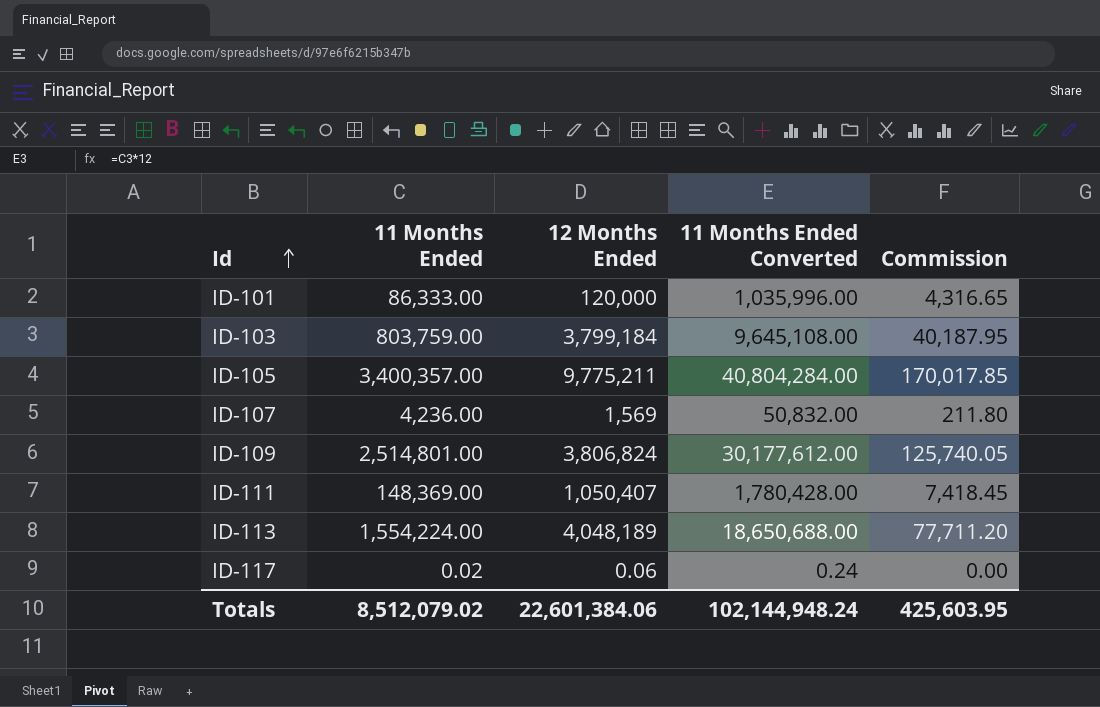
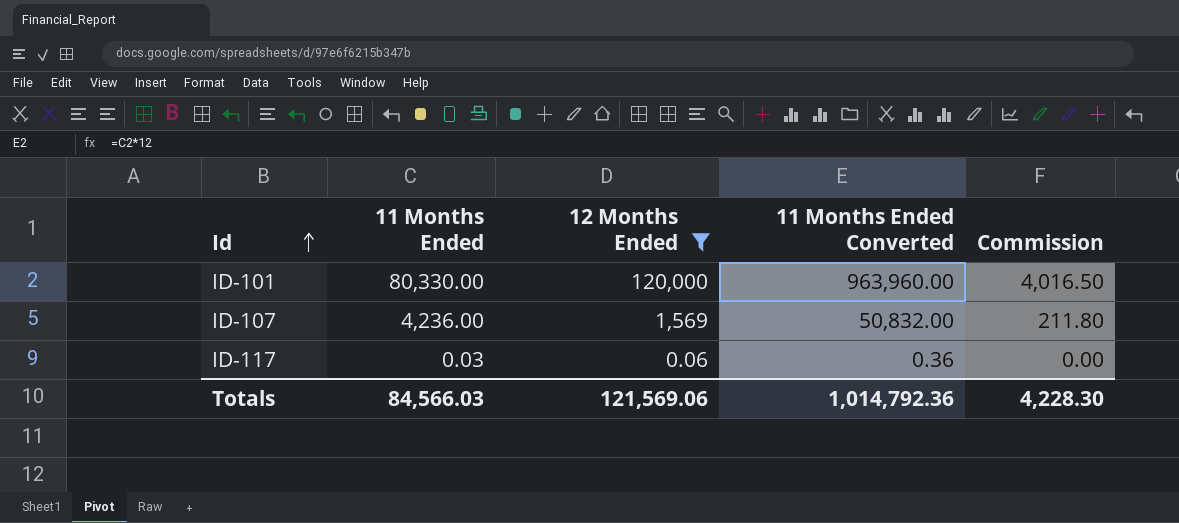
filter: none -> 12 Months Ended <= 120,000
ID-101 | 11 Months Ended: 86,333.00 -> 80,330.00
ID-101 | 11 Months Ended Converted: 1,035,996.00 -> 963,960.00
ID-101 | Commission: 4,316.65 -> 4,016.50
ID-117 | 11 Months Ended: 0.02 -> 0.03
ID-117 | 11 Months Ended Converted: 0.24 -> 0.36
Totals | 11 Months Ended: 8,512,079.02 -> 84,566.03
Totals | 12 Months Ended: 22,601,384.06 -> 121,569.06
Totals | 11 Months Ended Converted: 102,144,948.24 -> 1,014,792.36
Totals | Commission: 425,603.95 -> 4,228.30

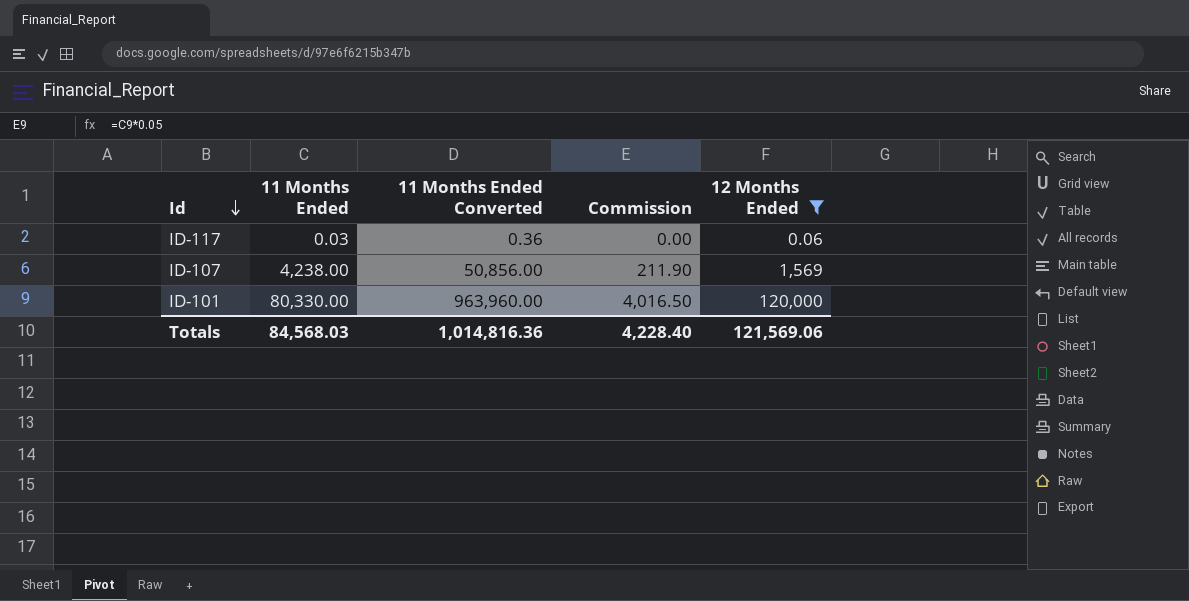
row order: Id ascending -> Id descending
column 12 Months Ended | position: 3 -> 5
ID-107 | 11 Months Ended: 4,236.00 -> 4,238.00
ID-107 | 11 Months Ended Converted: 50,832.00 -> 50,856.00
ID-107 | Commission: 211.80 -> 211.90
Totals | 11 Months Ended: 84,566.03 -> 84,568.03
Totals | 11 Months Ended Converted: 1,014,792.36 -> 1,014,816.36
Totals | Commission: 4,228.30 -> 4,228.40

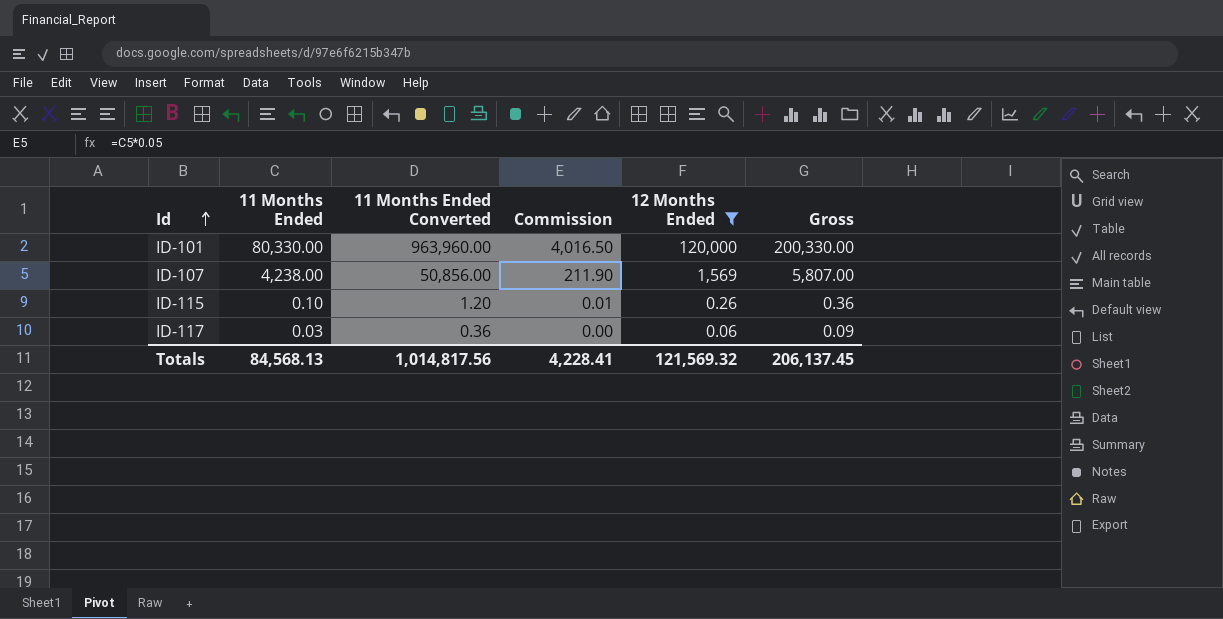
row order: Id descending -> Id ascending
column Gross | formula: none -> [11 Months Ended] + [12 Months Ended]
row ID-115: none -> 0.10 | 1.20 | 0.01 | 0.26 | 0.36
Totals | 11 Months Ended: 84,568.03 -> 84,568.13
Totals | 11 Months Ended Converted: 1,014,816.36 -> 1,014,817.56
Totals | Commission: 4,228.40 -> 4,228.41
Totals | 12 Months Ended: 121,569.06 -> 121,569.32

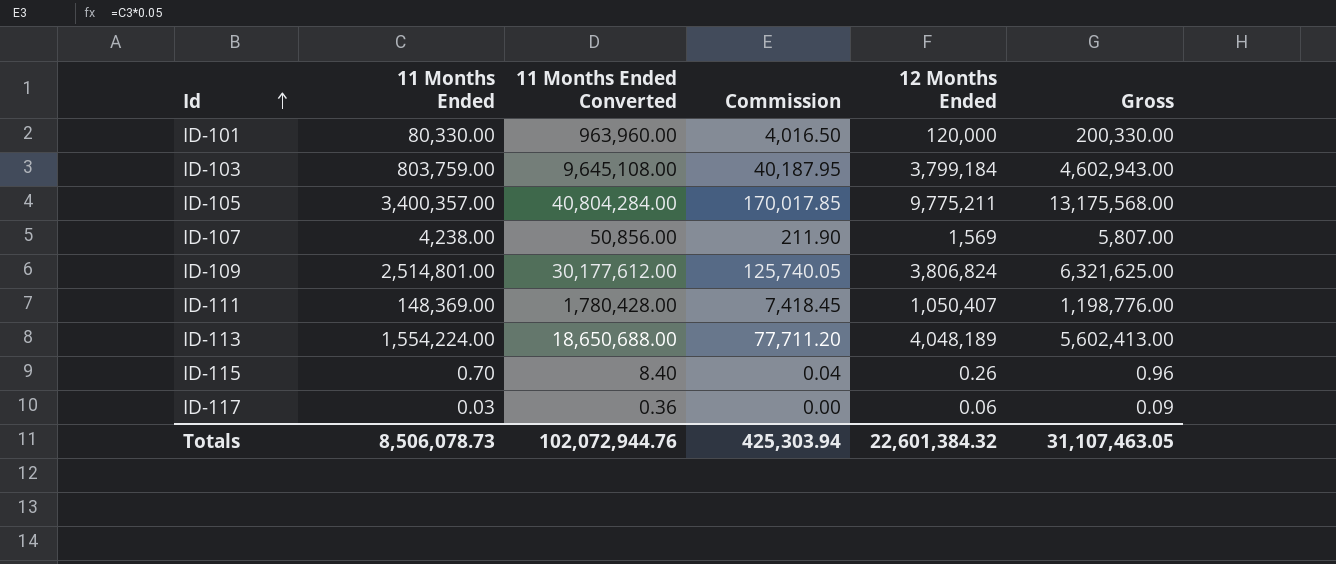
filter: 12 Months Ended <= 120,000 -> none
ID-115 | 11 Months Ended: 0.10 -> 0.70
ID-115 | 11 Months Ended Converted: 1.20 -> 8.40
ID-115 | Commission: 0.01 -> 0.04
ID-115 | Gross: 0.36 -> 0.96
Totals | 11 Months Ended: 84,568.13 -> 8,506,078.73
Totals | 11 Months Ended Converted: 1,014,817.56 -> 102,072,944.76
Totals | Commission: 4,228.41 -> 425,303.94
Totals | 12 Months Ended: 121,569.32 -> 22,601,384.32
Totals | Gross: 206,137.45 -> 31,107,463.05

